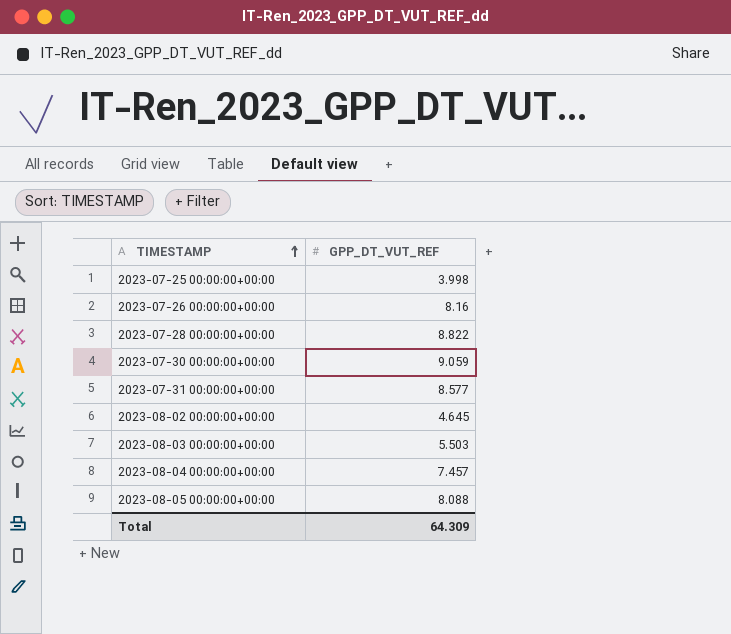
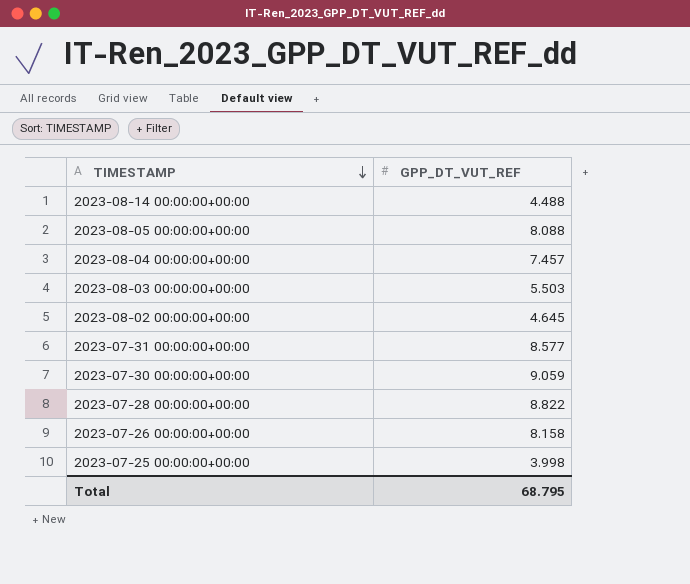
row order: TIMESTAMP ascending -> TIMESTAMP descending
row 2023-08-14 00:00:00+00:00: none -> 4.488
2023-07-26 00:00:00+00:00 | GPP_DT_VUT_REF: 8.16 -> 8.158
Total | GPP_DT_VUT_REF: 64.309 -> 68.795

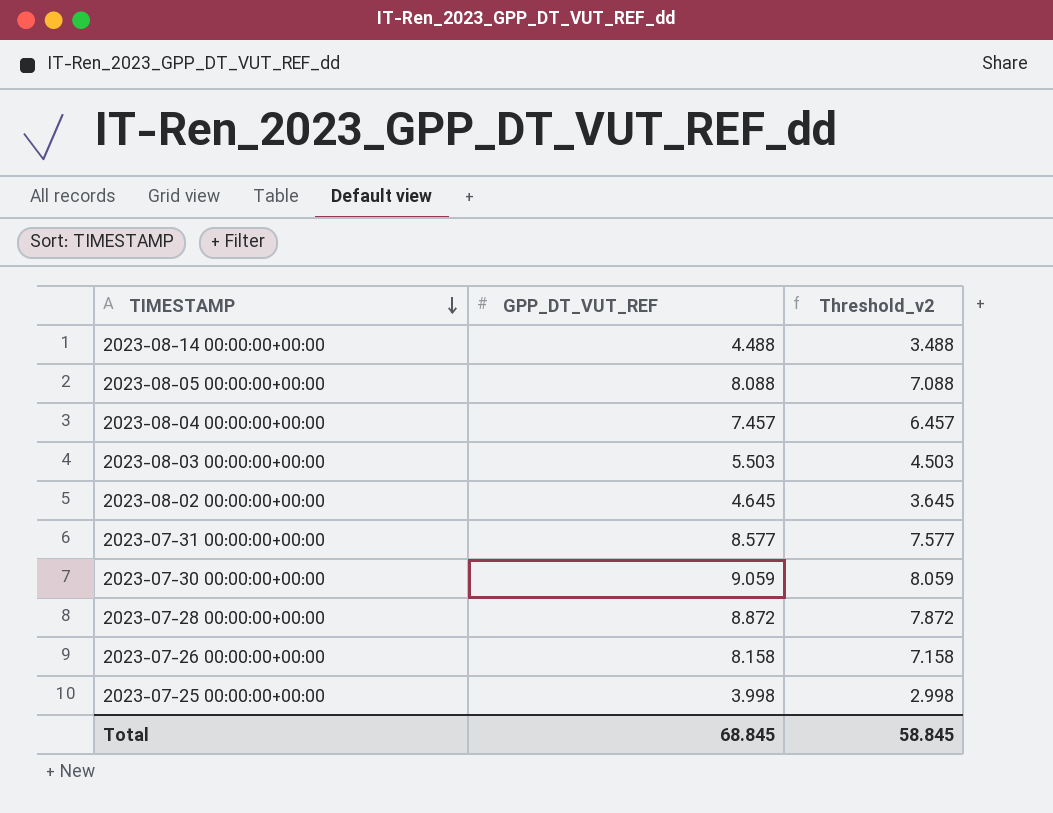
column Threshold_v2 | formula: none -> [GPP_DT_VUT_REF] - 1
2023-07-28 00:00:00+00:00 | GPP_DT_VUT_REF: 8.822 -> 8.872
Total | GPP_DT_VUT_REF: 68.795 -> 68.845

